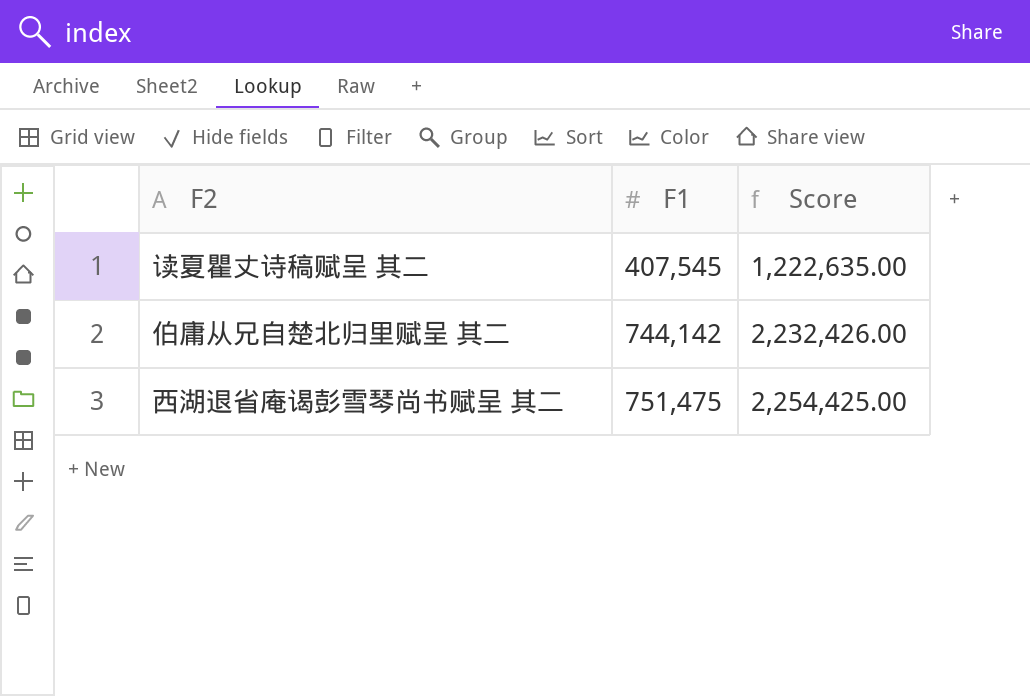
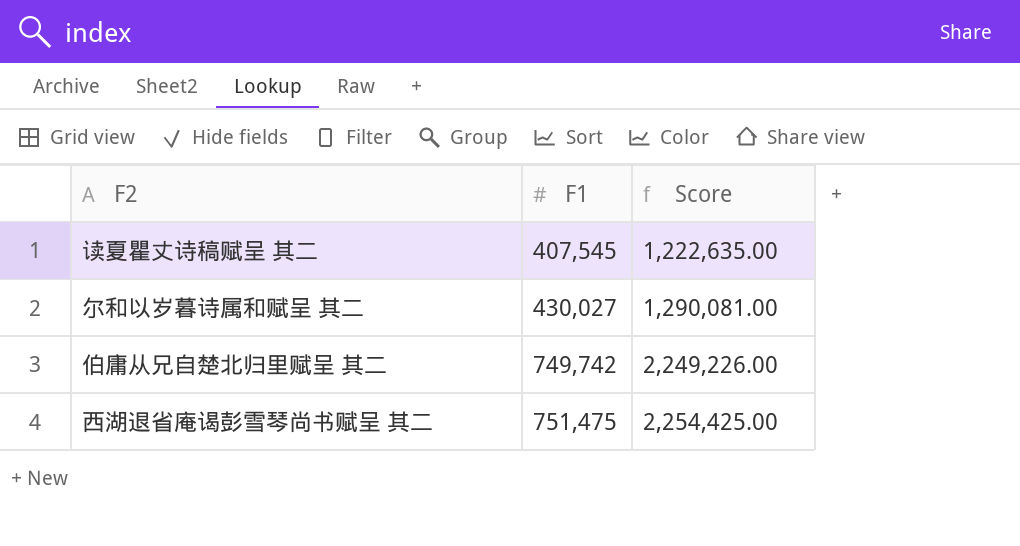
row 尔和以岁暮诗属和赋呈 其二: none -> 430,027 | 1,290,081.00
伯庸从兄自楚北归里赋呈 其二 | F1: 744,142 -> 749,742
伯庸从兄自楚北归里赋呈 其二 | Score: 2,232,426.00 -> 2,249,226.00

